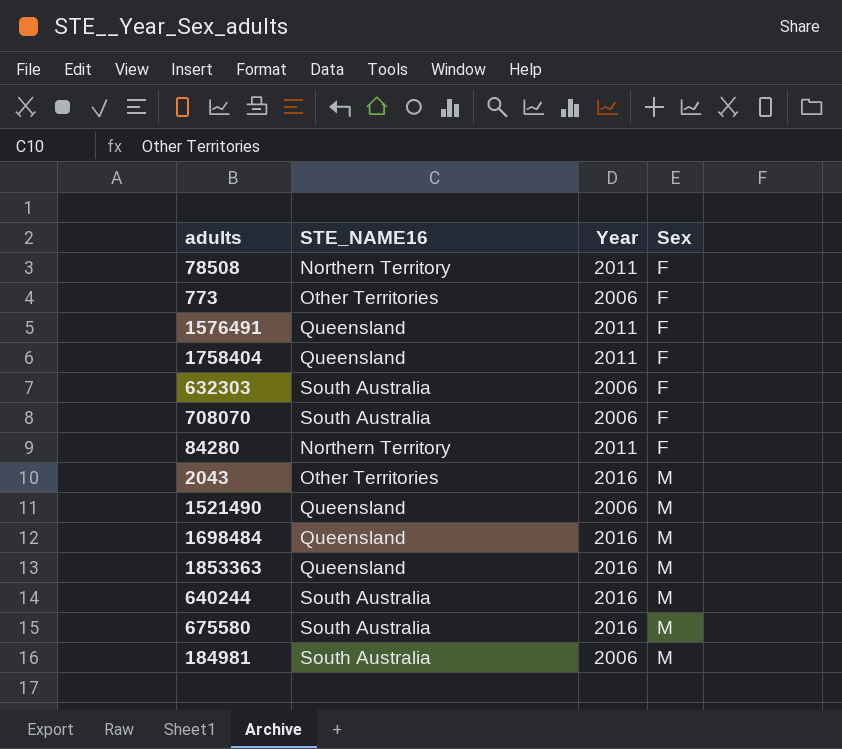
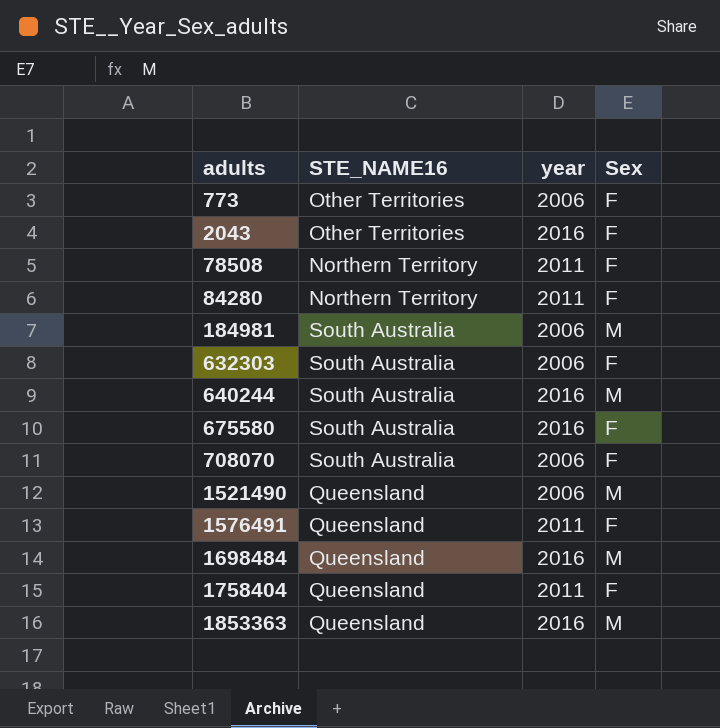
row order: Sex ascending -> adults ascending
column name: Year -> year
2043 | Sex: M -> F
675580 | Sex: M -> F

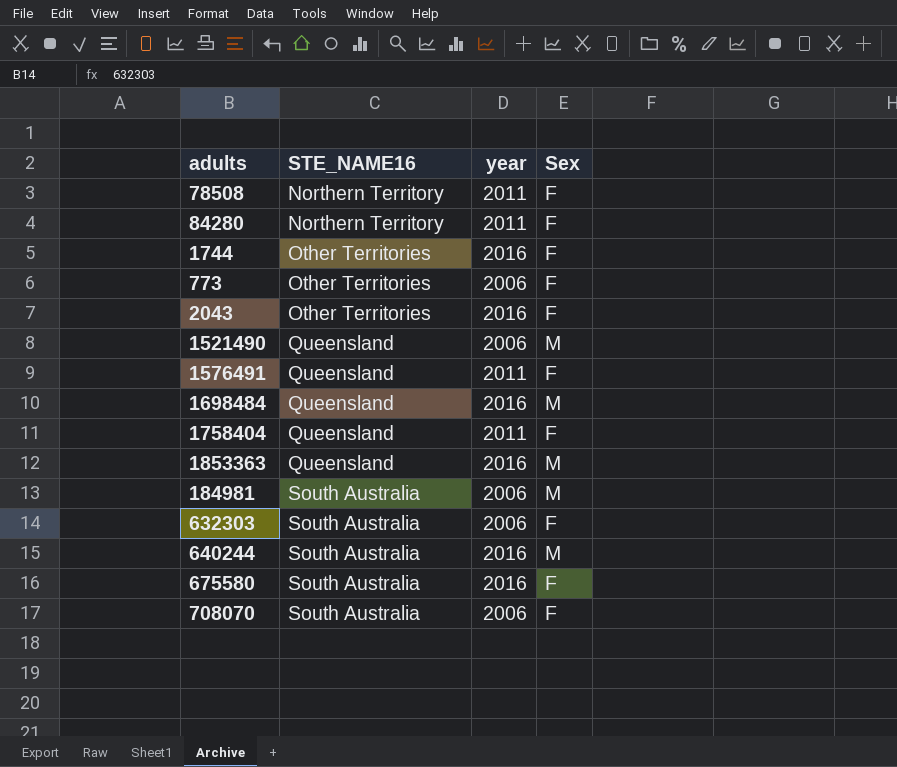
row order: adults ascending -> STE_NAME16 ascending
row 1744: none -> Other Territories | 2016 | F

